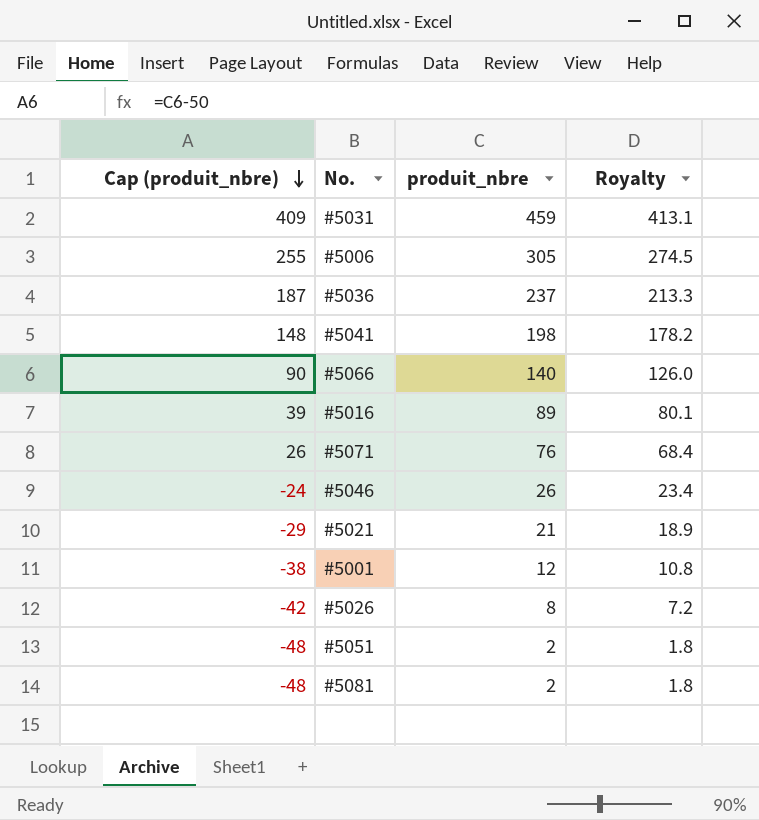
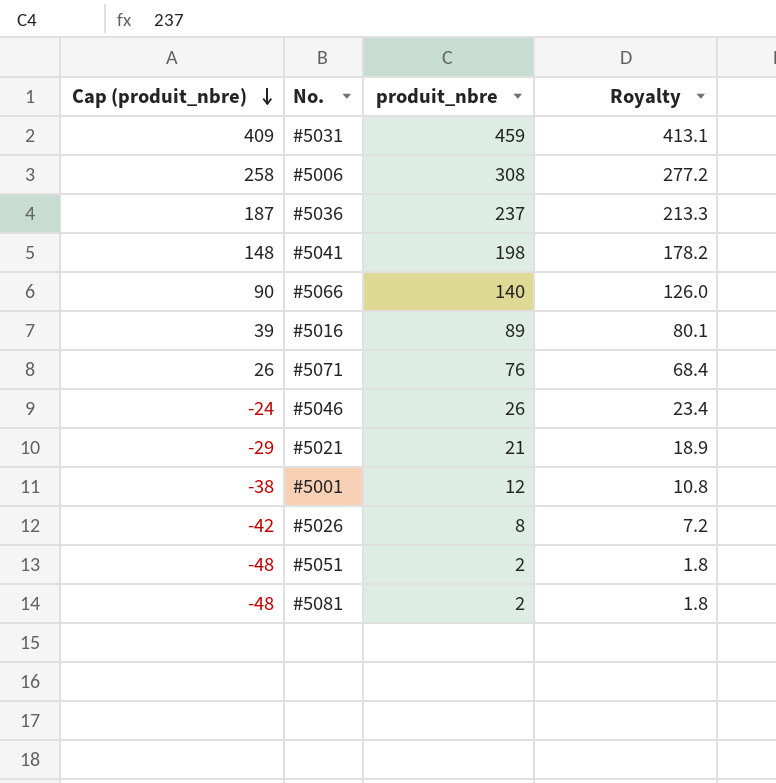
#5006 | Cap (produit_nbre): 255 -> 258
#5006 | produit_nbre: 305 -> 308
#5006 | Royalty: 274.5 -> 277.2

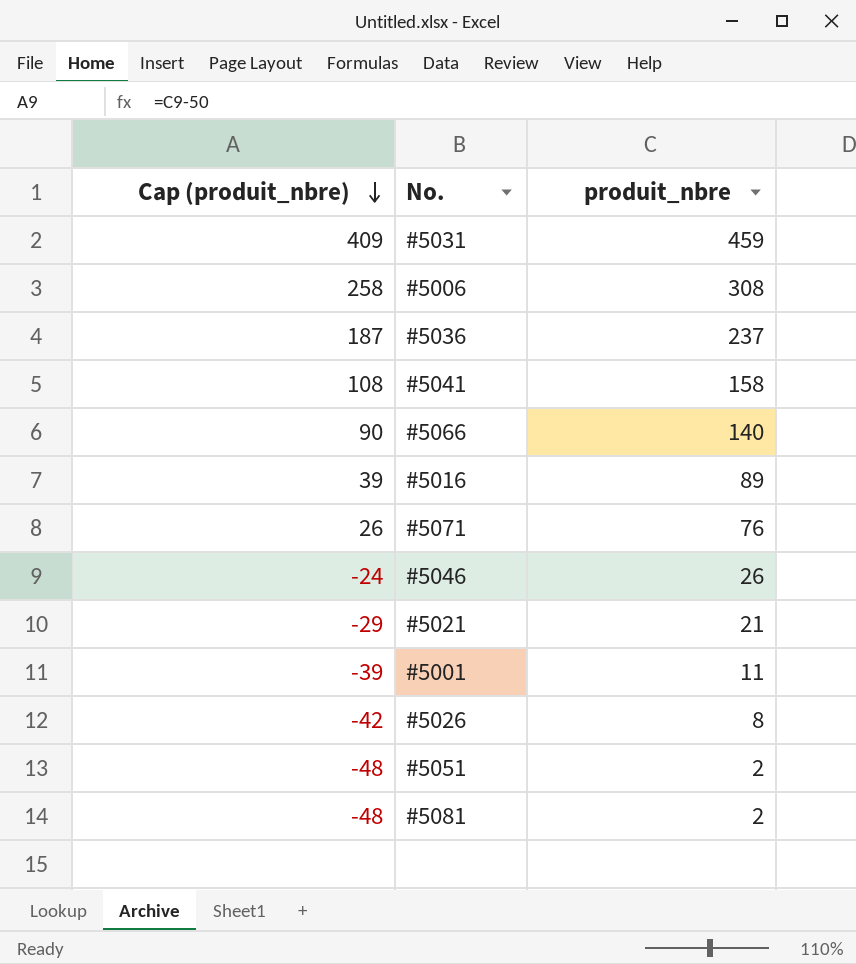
column Royalty | formula: [produit_nbre] * 0.9 -> none
#5041 | Cap (produit_nbre): 148 -> 108
#5041 | produit_nbre: 198 -> 158
#5001 | Cap (produit_nbre): -38 -> -39
#5001 | produit_nbre: 12 -> 11

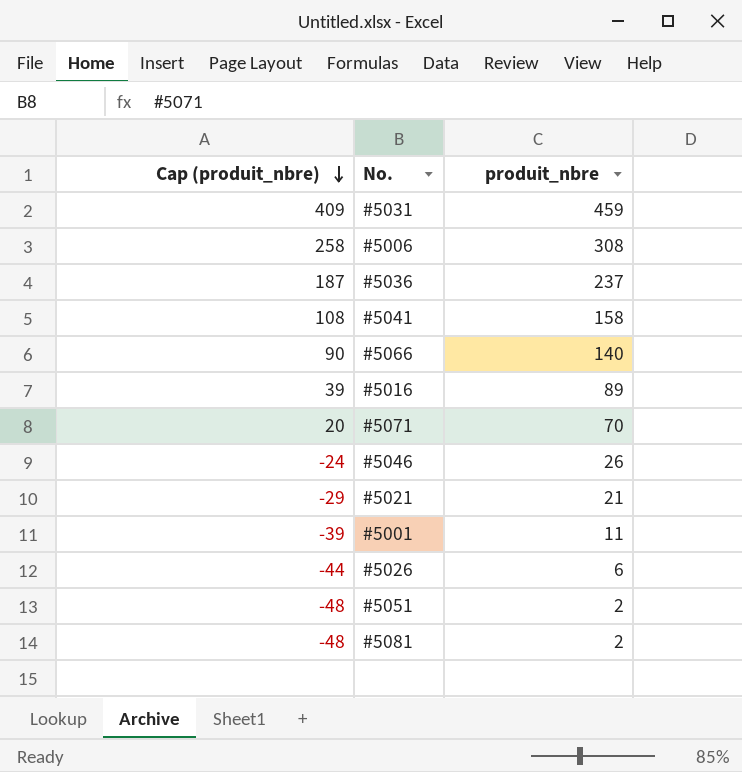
#5071 | Cap (produit_nbre): 26 -> 20
#5071 | produit_nbre: 76 -> 70
#5026 | Cap (produit_nbre): -42 -> -44
#5026 | produit_nbre: 8 -> 6

